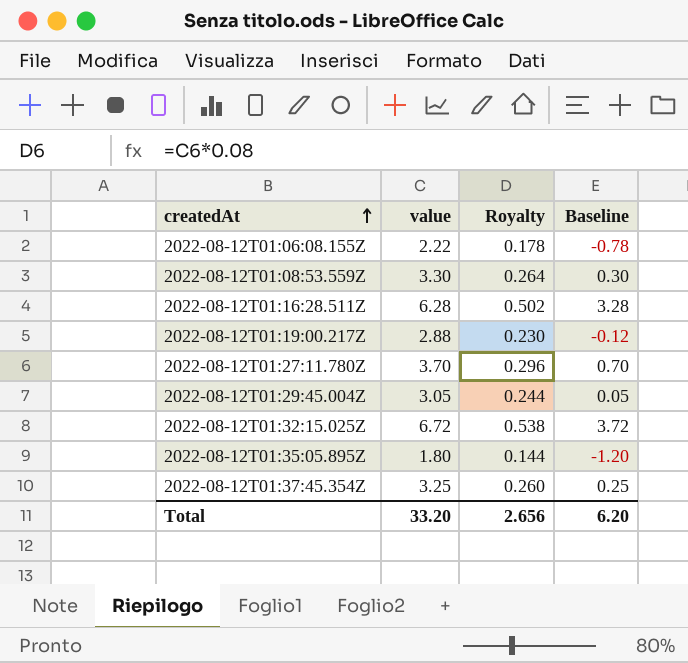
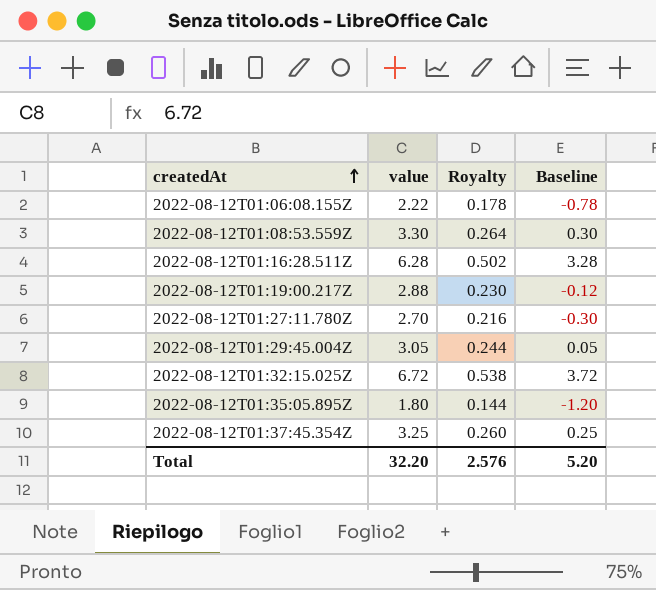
2022-08-12T01:27:11.780Z | value: 3.70 -> 2.70
2022-08-12T01:27:11.780Z | Royalty: 0.296 -> 0.216
2022-08-12T01:27:11.780Z | Baseline: 0.70 -> -0.30
Total | value: 33.20 -> 32.20
Total | Royalty: 2.656 -> 2.576
Total | Baseline: 6.20 -> 5.20

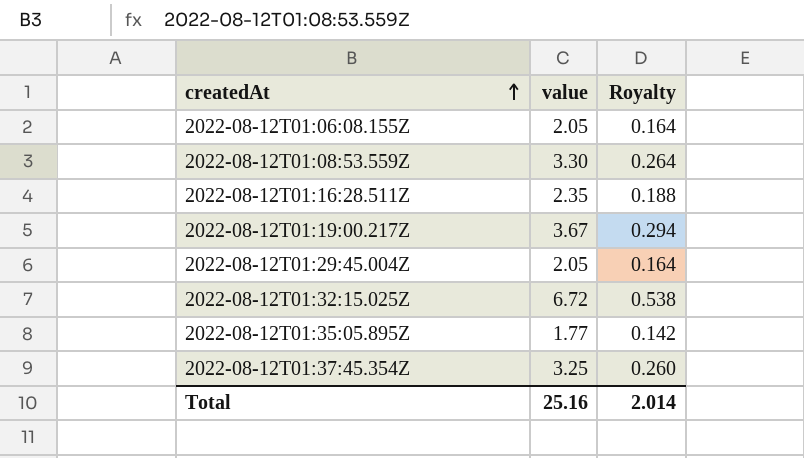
column Baseline | formula: [value] - 3 -> none
row 2022-08-12T01:27:11.780Z: 2.70 | 0.216 | -0.30 -> none
2022-08-12T01:06:08.155Z | value: 2.22 -> 2.05
2022-08-12T01:06:08.155Z | Royalty: 0.178 -> 0.164
2022-08-12T01:16:28.511Z | value: 6.28 -> 2.35
2022-08-12T01:16:28.511Z | Royalty: 0.502 -> 0.188
2022-08-12T01:19:00.217Z | value: 2.88 -> 3.67
2022-08-12T01:19:00.217Z | Royalty: 0.230 -> 0.294
2022-08-12T01:29:45.004Z | value: 3.05 -> 2.05
2022-08-12T01:29:45.004Z | Royalty: 0.244 -> 0.164
2022-08-12T01:35:05.895Z | value: 1.80 -> 1.77
2022-08-12T01:35:05.895Z | Royalty: 0.144 -> 0.142
Total | value: 32.20 -> 25.16
Total | Royalty: 2.576 -> 2.014

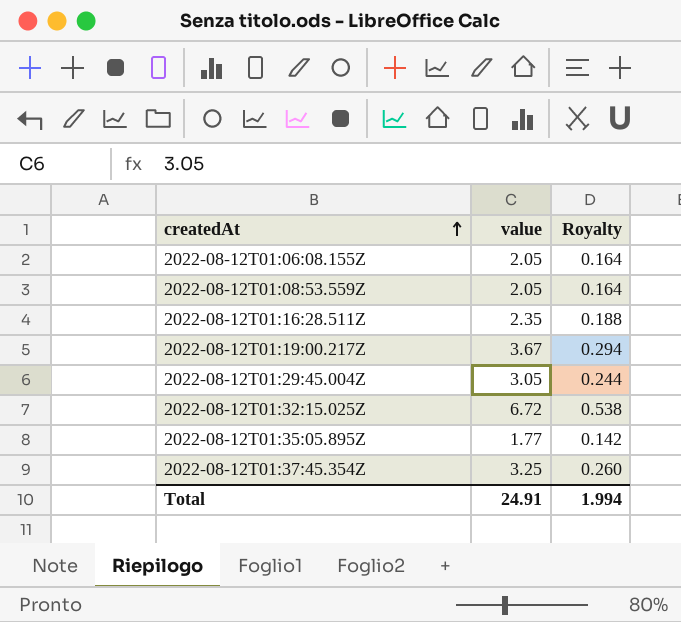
2022-08-12T01:08:53.559Z | value: 3.30 -> 2.05
2022-08-12T01:08:53.559Z | Royalty: 0.264 -> 0.164
2022-08-12T01:29:45.004Z | value: 2.05 -> 3.05
2022-08-12T01:29:45.004Z | Royalty: 0.164 -> 0.244
Total | value: 25.16 -> 24.91
Total | Royalty: 2.014 -> 1.994

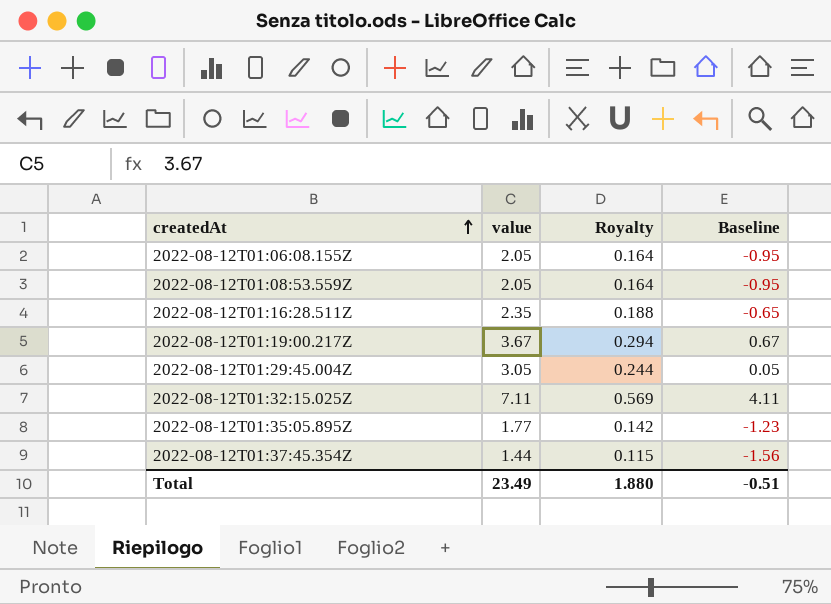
column Baseline | formula: none -> [value] - 3
2022-08-12T01:32:15.025Z | value: 6.72 -> 7.11
2022-08-12T01:32:15.025Z | Royalty: 0.538 -> 0.569
2022-08-12T01:37:45.354Z | value: 3.25 -> 1.44
2022-08-12T01:37:45.354Z | Royalty: 0.260 -> 0.115
Total | value: 24.91 -> 23.49
Total | Royalty: 1.994 -> 1.880

